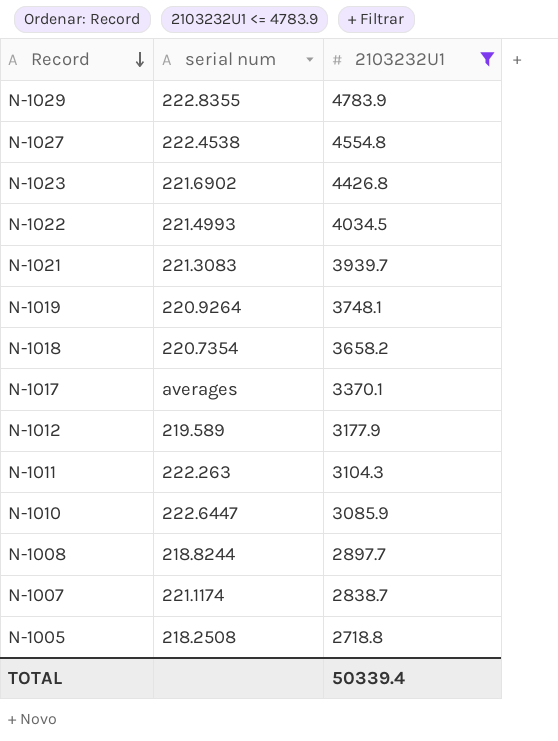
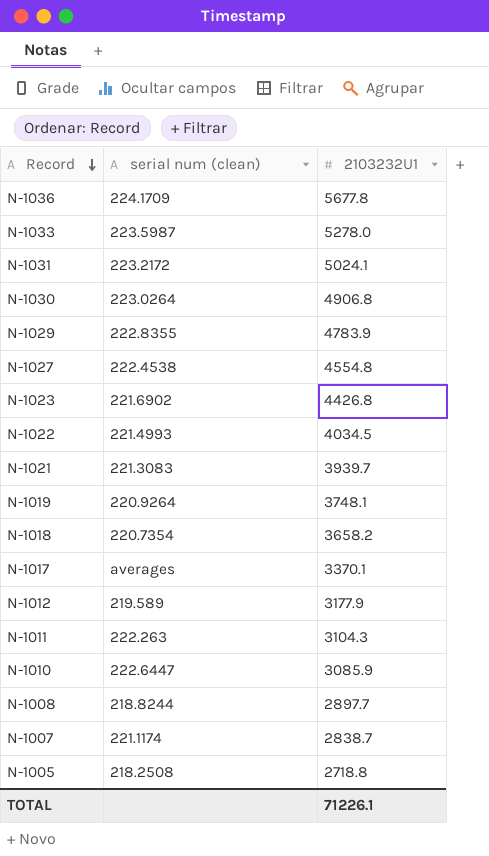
filter: 2103232U1 <= 4783.9 -> none
column name: serial num -> serial num (clean)
TOTAL | 2103232U1: 50339.4 -> 71226.1

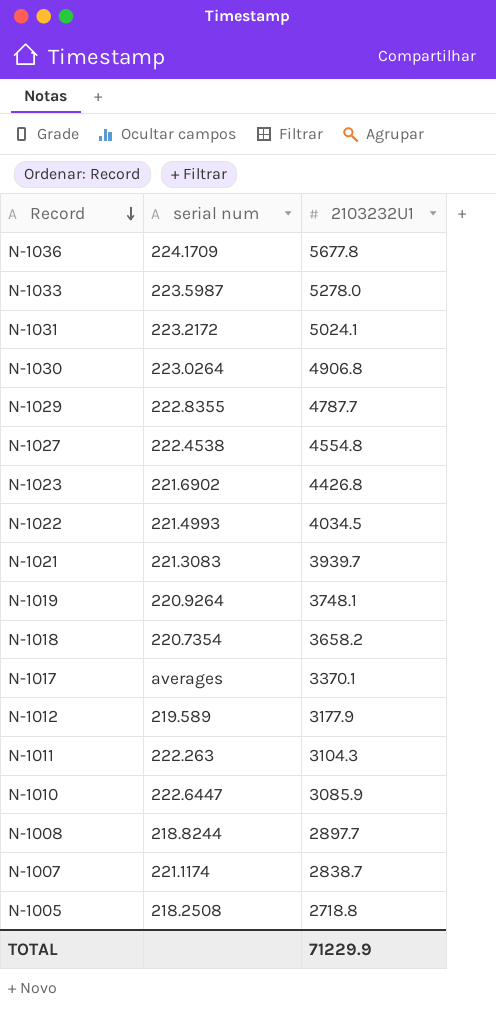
column name: serial num (clean) -> serial num
N-1029 | 2103232U1: 4783.9 -> 4787.7
TOTAL | 2103232U1: 71226.1 -> 71229.9

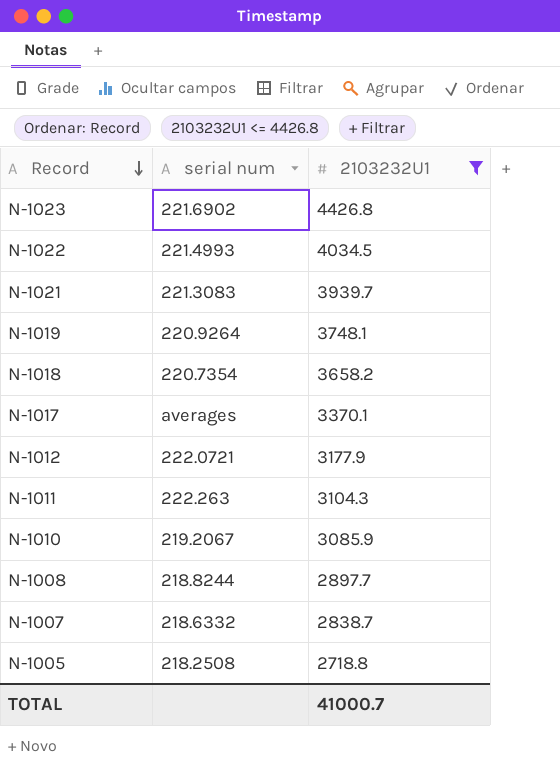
filter: none -> 2103232U1 <= 4426.8
N-1012 | serial num: 219.589 -> 222.0721
N-1010 | serial num: 222.6447 -> 219.2067
N-1007 | serial num: 221.1174 -> 218.6332
TOTAL | 2103232U1: 71229.9 -> 41000.7

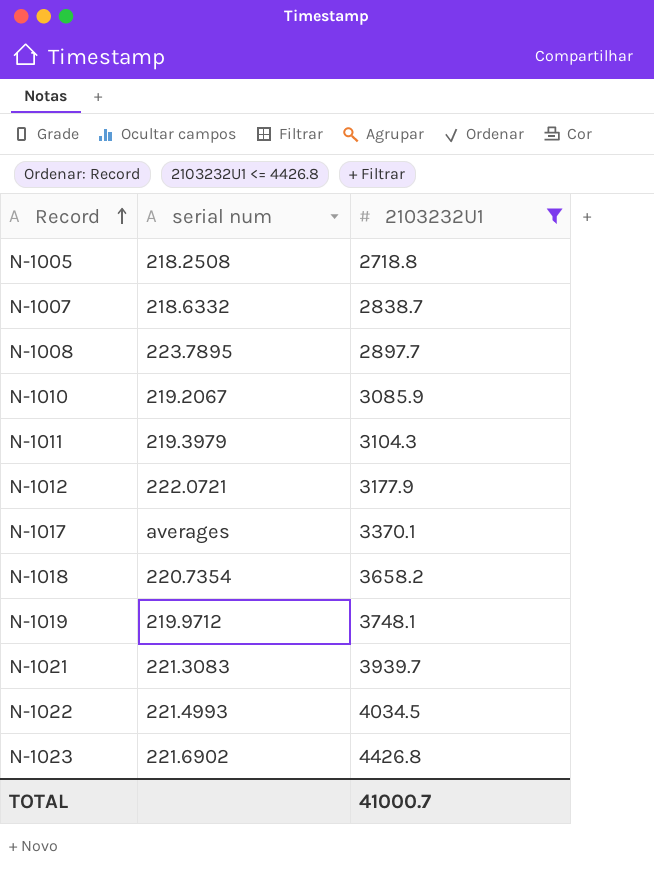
row order: Record descending -> Record ascending
N-1008 | serial num: 218.8244 -> 223.7895
N-1011 | serial num: 222.263 -> 219.3979
N-1019 | serial num: 220.9264 -> 219.9712

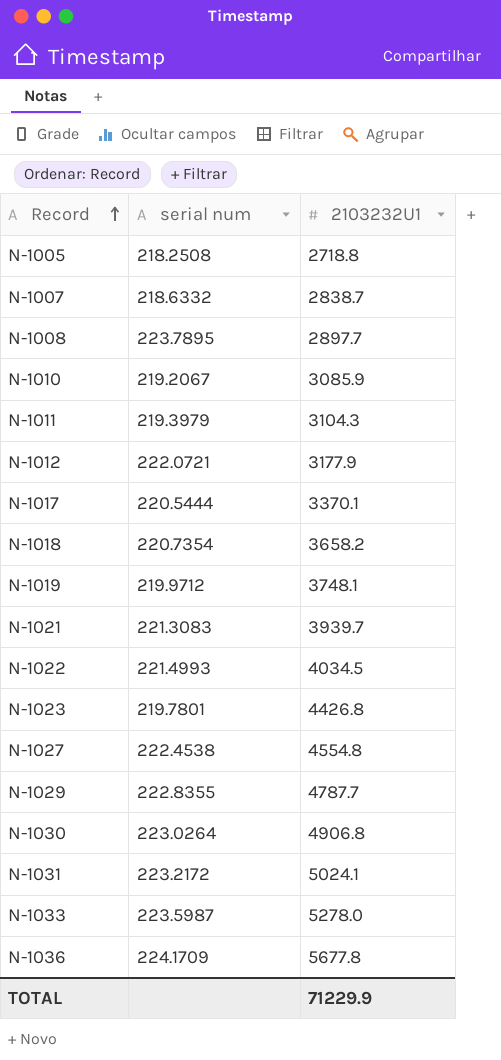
filter: 2103232U1 <= 4426.8 -> none
N-1017 | serial num: averages -> 220.5444
N-1023 | serial num: 221.6902 -> 219.7801
TOTAL | 2103232U1: 41000.7 -> 71229.9

